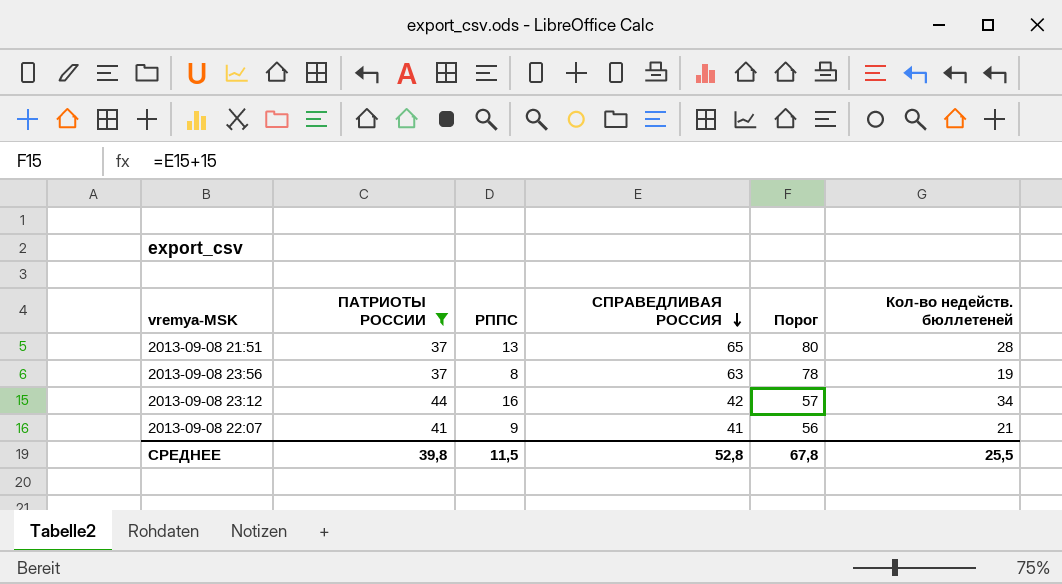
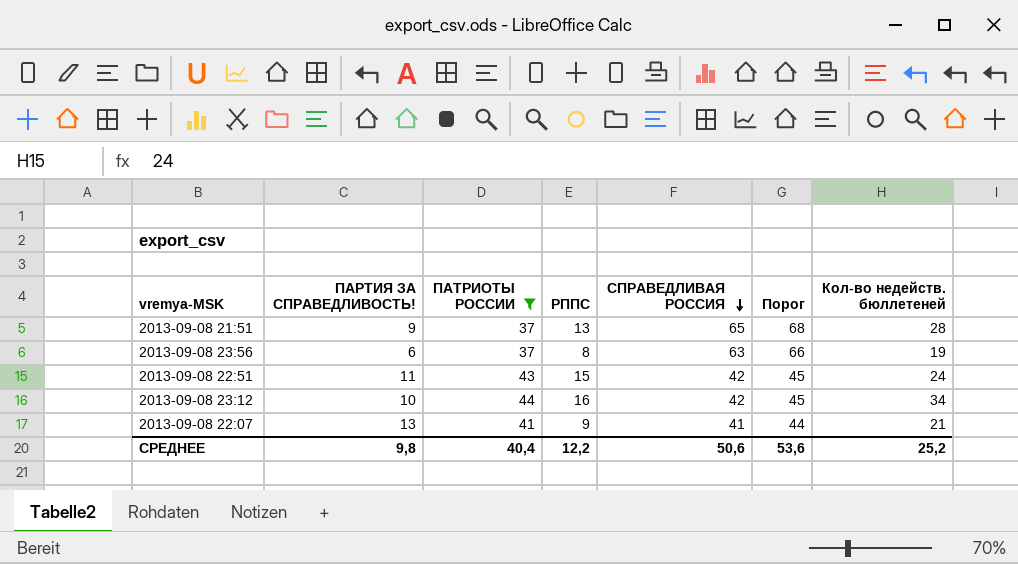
column ПАРТИЯ ЗА СПРАВЕДЛИВОСТЬ! | position: none -> 2
column Порог | formula: [СПРАВЕДЛИВАЯ РОССИЯ] + 15 -> [СПРАВЕДЛИВАЯ РОССИЯ] + 3
row 2013-09-08 22:51: none -> 11 | 43 | 15 | 42 | 45 | 24
СРЕДНЕЕ | ПАТРИОТЫ РОССИИ: 39,8 -> 40,4
СРЕДНЕЕ | РППС: 11,5 -> 12,2
СРЕДНЕЕ | СПРАВЕДЛИВАЯ РОССИЯ: 52,8 -> 50,6
СРЕДНЕЕ | Порог: 67,8 -> 53,6
СРЕДНЕЕ | Кол-во недейств. бюллетеней: 25,5 -> 25,2

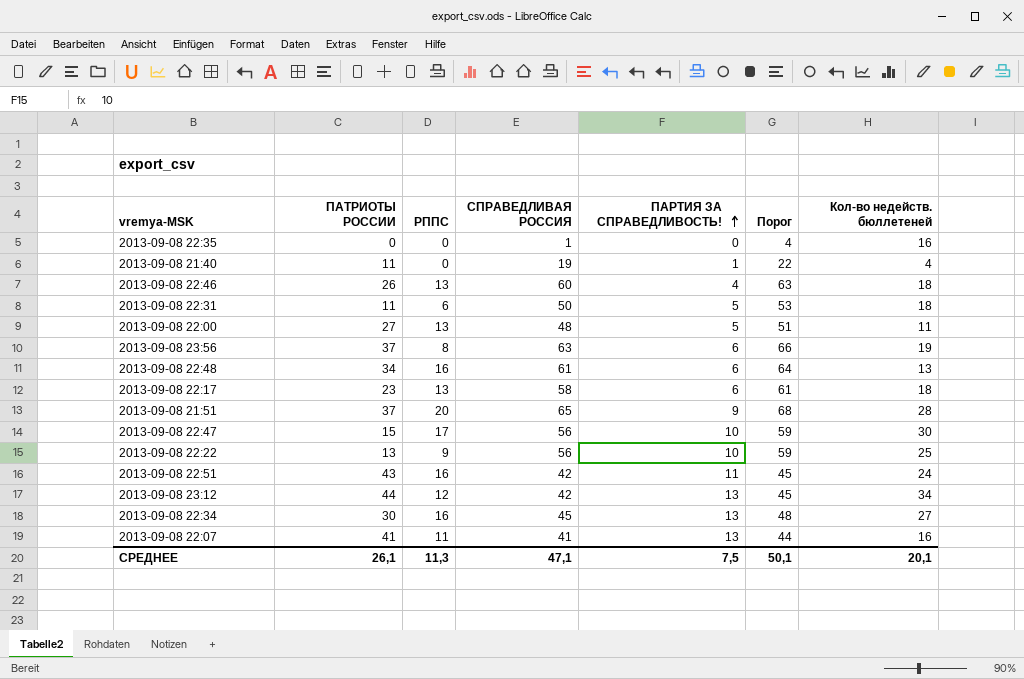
filter: ПАТРИОТЫ РОССИИ >= 37 -> none
row order: СПРАВЕДЛИВАЯ РОССИЯ descending -> ПАРТИЯ ЗА СПРАВЕДЛИВОСТЬ! ascending
column ПАРТИЯ ЗА СПРАВЕДЛИВОСТЬ! | position: 2 -> 5
2013-09-08 21:51 | РППС: 13 -> 20
2013-09-08 22:51 | РППС: 15 -> 16
2013-09-08 23:12 | РППС: 16 -> 12
2013-09-08 23:12 | ПАРТИЯ ЗА СПРАВЕДЛИВОСТЬ!: 10 -> 13
2013-09-08 22:07 | РППС: 9 -> 11
2013-09-08 22:07 | Кол-во недейств. бюллетеней: 21 -> 16
СРЕДНЕЕ | ПАТРИОТЫ РОССИИ: 40,4 -> 26,1
СРЕДНЕЕ | РППС: 12,2 -> 11,3
СРЕДНЕЕ | СПРАВЕДЛИВАЯ РОССИЯ: 50,6 -> 47,1
СРЕДНЕЕ | ПАРТИЯ ЗА СПРАВЕДЛИВОСТЬ!: 9,8 -> 7,5
СРЕДНЕЕ | Порог: 53,6 -> 50,1
СРЕДНЕЕ | Кол-во недейств. бюллетеней: 25,2 -> 20,1

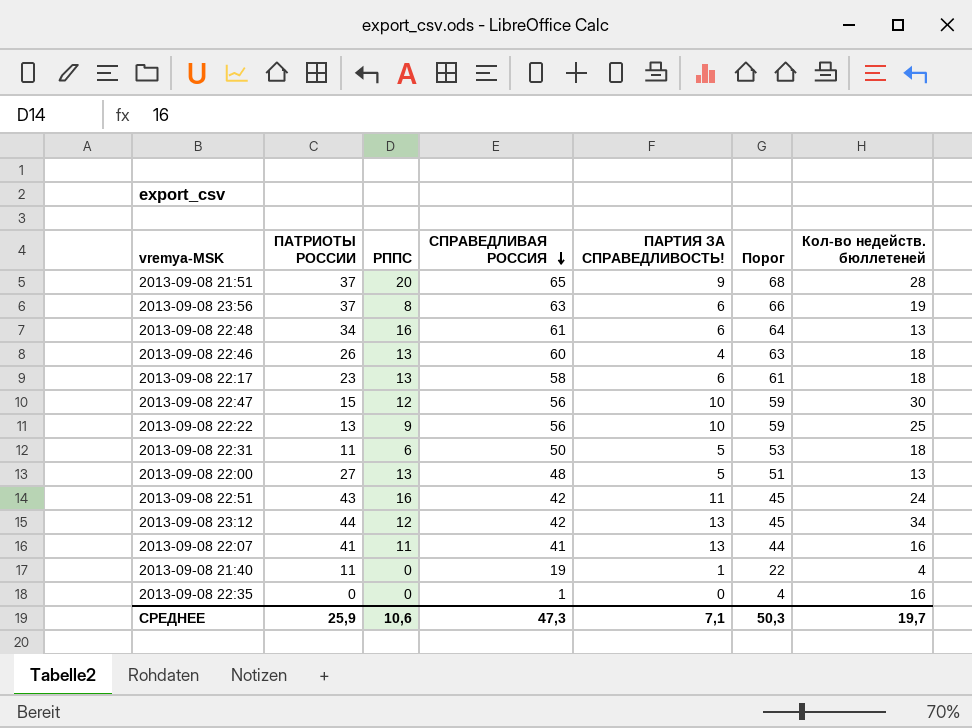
row order: ПАРТИЯ ЗА СПРАВЕДЛИВОСТЬ! ascending -> СПРАВЕДЛИВАЯ РОССИЯ descending
row 2013-09-08 22:34: 30 | 16 | 45 | 13 | 48 | 27 -> none
2013-09-08 22:47 | РППС: 17 -> 12
2013-09-08 22:00 | Кол-во недейств. бюллетеней: 11 -> 13
СРЕДНЕЕ | ПАТРИОТЫ РОССИИ: 26,1 -> 25,9
СРЕДНЕЕ | РППС: 11,3 -> 10,6
СРЕДНЕЕ | СПРАВЕДЛИВАЯ РОССИЯ: 47,1 -> 47,3
СРЕДНЕЕ | ПАРТИЯ ЗА СПРАВЕДЛИВОСТЬ!: 7,5 -> 7,1
СРЕДНЕЕ | Порог: 50,1 -> 50,3
СРЕДНЕЕ | Кол-во недейств. бюллетеней: 20,1 -> 19,7

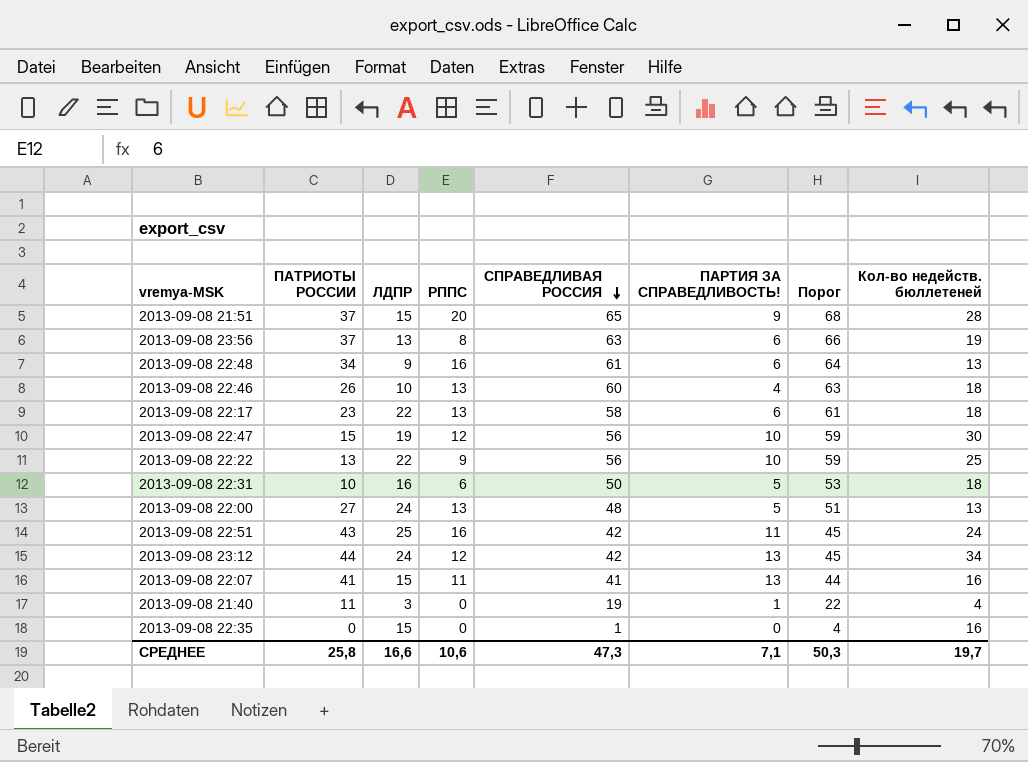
column ЛДПР | position: none -> 3
2013-09-08 22:31 | ПАТРИОТЫ РОССИИ: 11 -> 10
СРЕДНЕЕ | ПАТРИОТЫ РОССИИ: 25,9 -> 25,8

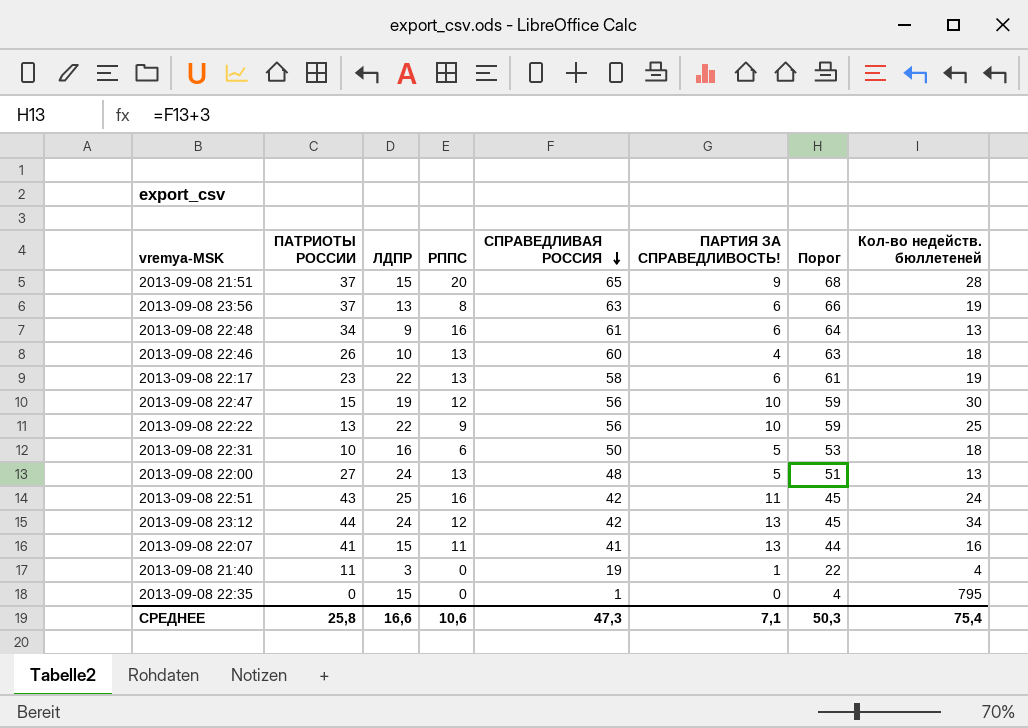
2013-09-08 22:17 | Кол-во недейств. бюллетеней: 18 -> 19
2013-09-08 22:35 | Кол-во недейств. бюллетеней: 16 -> 795
СРЕДНЕЕ | Кол-во недейств. бюллетеней: 19,7 -> 75,4

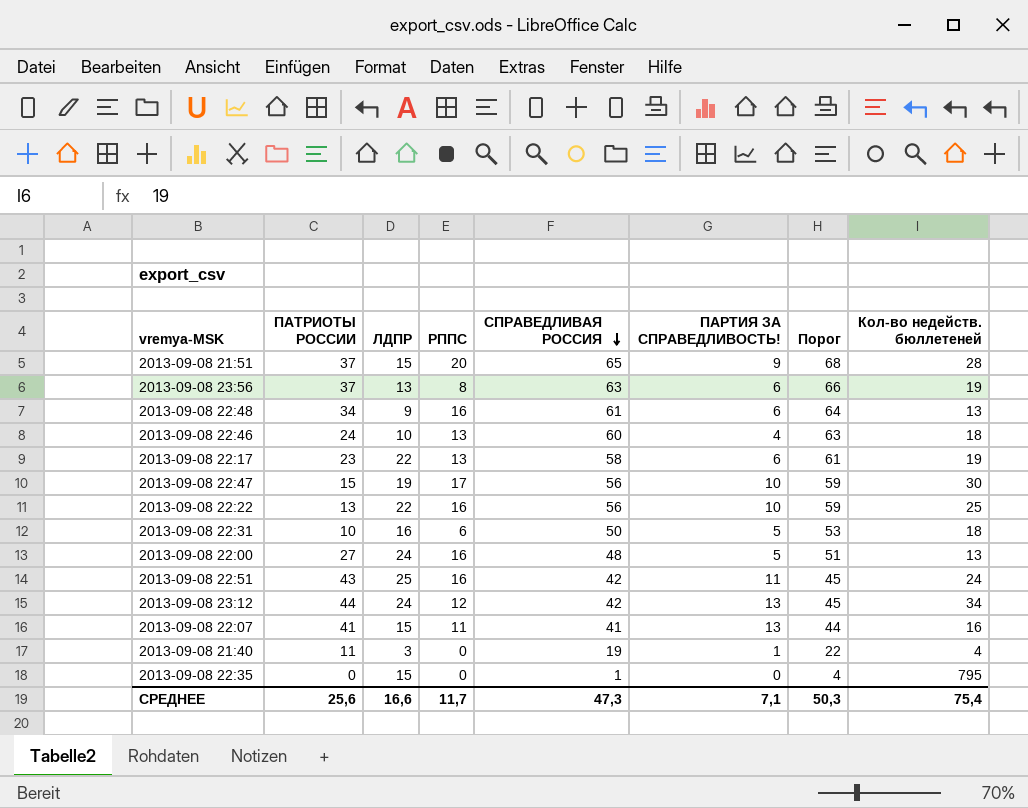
2013-09-08 22:46 | ПАТРИОТЫ РОССИИ: 26 -> 24
2013-09-08 22:47 | РППС: 12 -> 17
2013-09-08 22:22 | РППС: 9 -> 16
2013-09-08 22:00 | РППС: 13 -> 16
СРЕДНЕЕ | ПАТРИОТЫ РОССИИ: 25,8 -> 25,6
СРЕДНЕЕ | РППС: 10,6 -> 11,7

